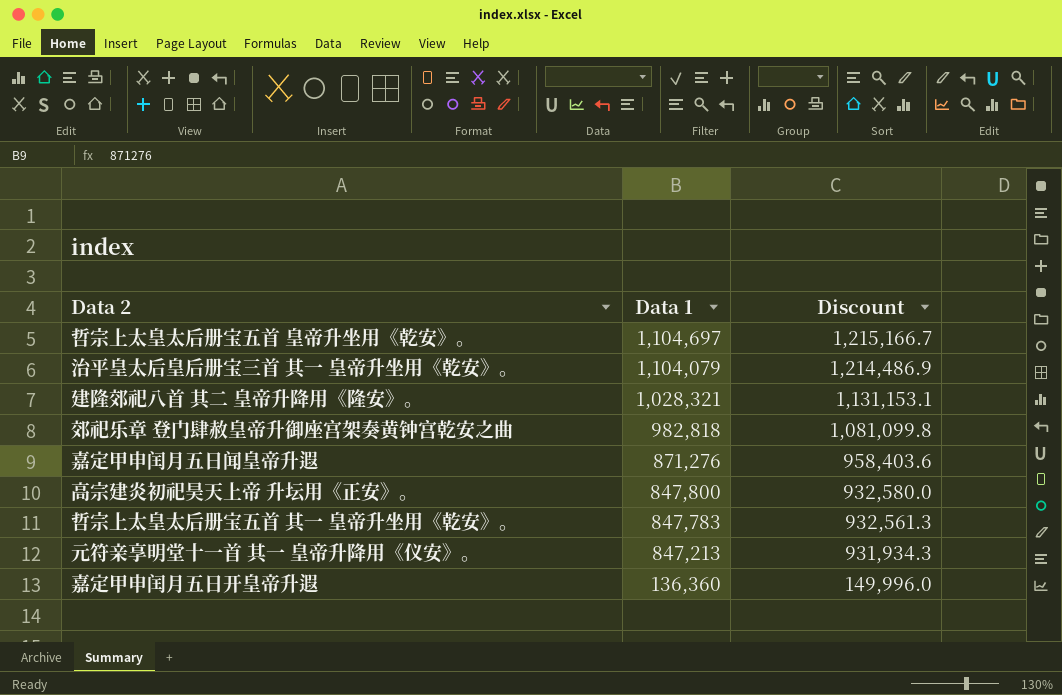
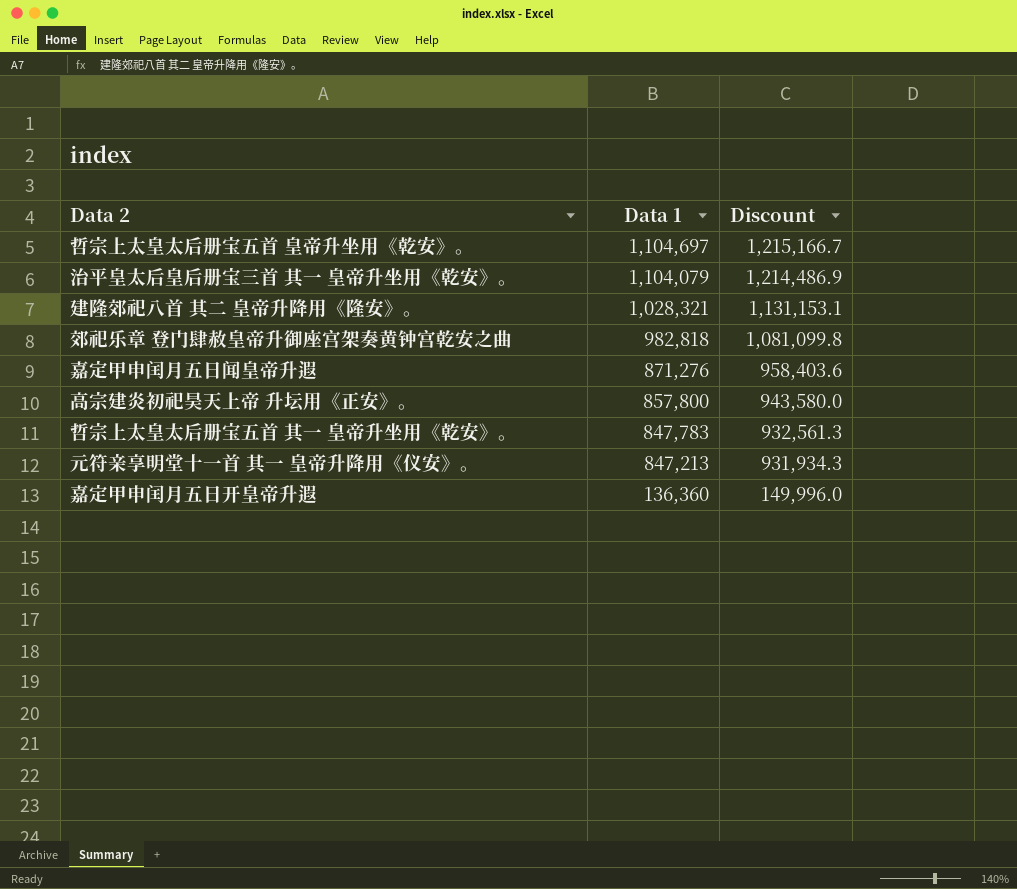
高宗建炎初祀昊天上帝 升坛用《正安》。 | Data 1: 847,800 -> 857,800
高宗建炎初祀昊天上帝 升坛用《正安》。 | Discount: 932,580.0 -> 943,580.0

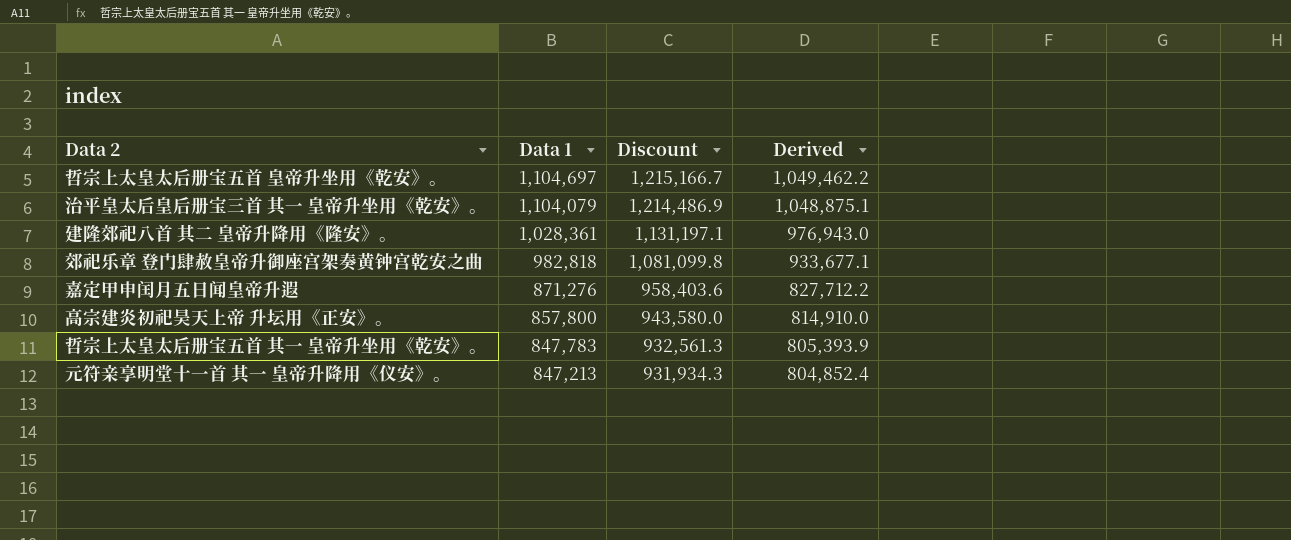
column Derived | formula: none -> [Data 1] * 0.95
row 嘉定甲申闰月五日开皇帝升遐: 136,360 | 149,996.0 -> none
建隆郊祀八首 其二 皇帝升降用《隆安》。 | Data 1: 1,028,321 -> 1,028,361
建隆郊祀八首 其二 皇帝升降用《隆安》。 | Discount: 1,131,153.1 -> 1,131,197.1

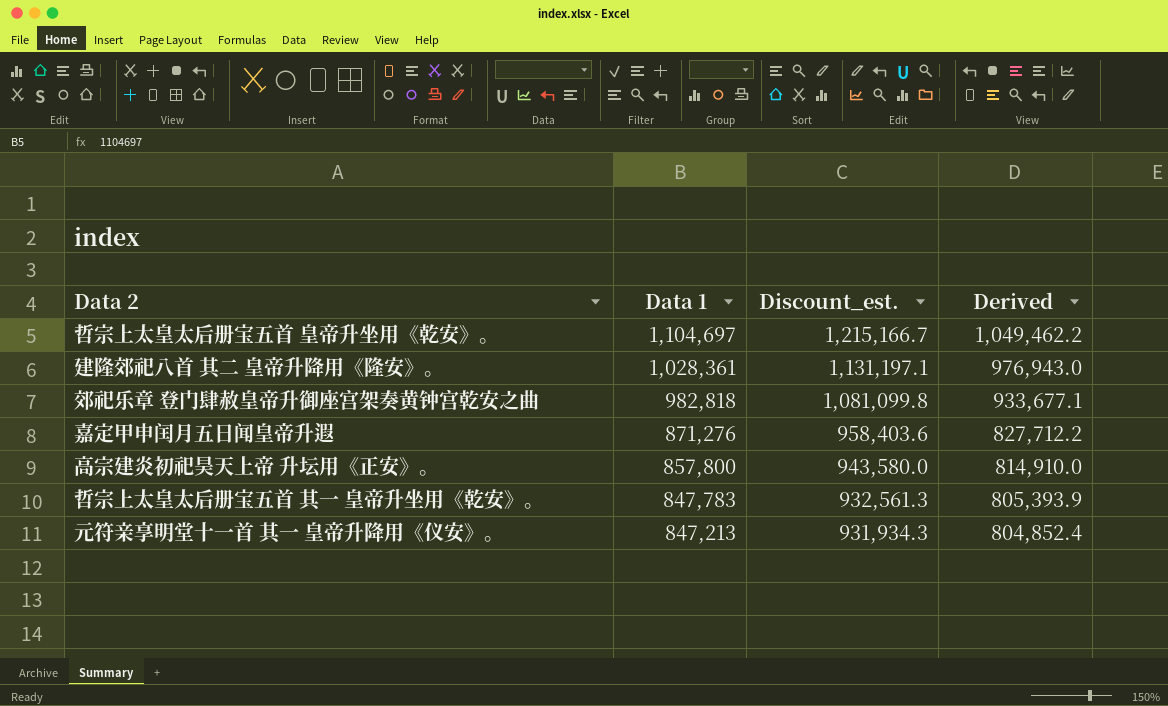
column name: Discount -> Discount_est.
row 治平皇太后皇后册宝三首 其一 皇帝升坐用《乾安》。: 1,104,079 | 1,214,486.9 | 1,048,875.1 -> none

